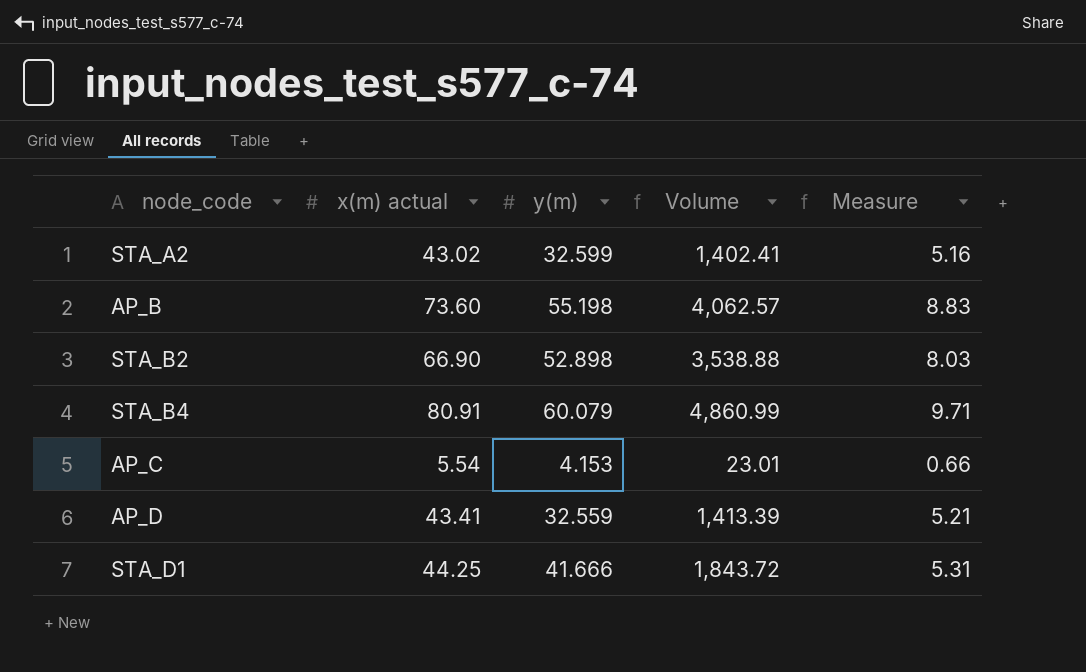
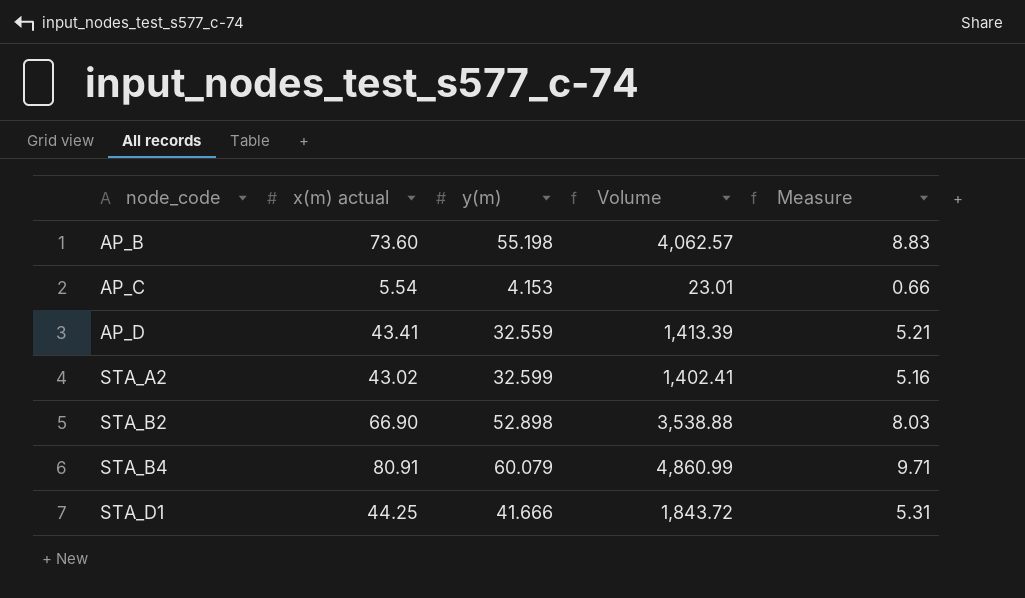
row order: none -> node_code ascending

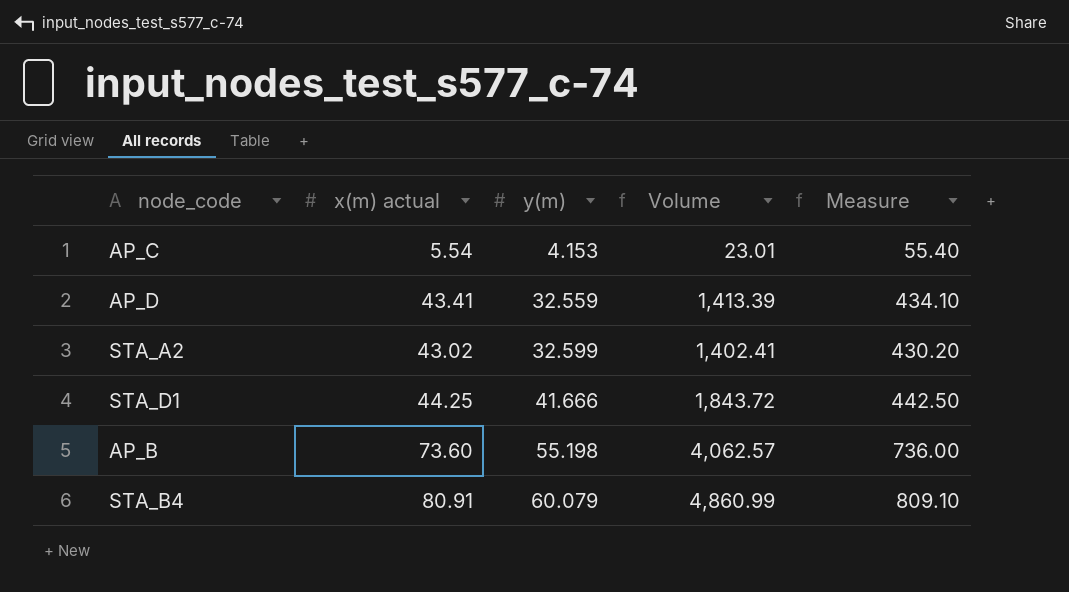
row order: node_code ascending -> y(m) ascending
column Measure | formula: [x(m) actual] * 0.12 -> [x(m) actual] * 10
row STA_B2: 66.90 | 52.898 | 3,538.88 | 8.03 -> none

